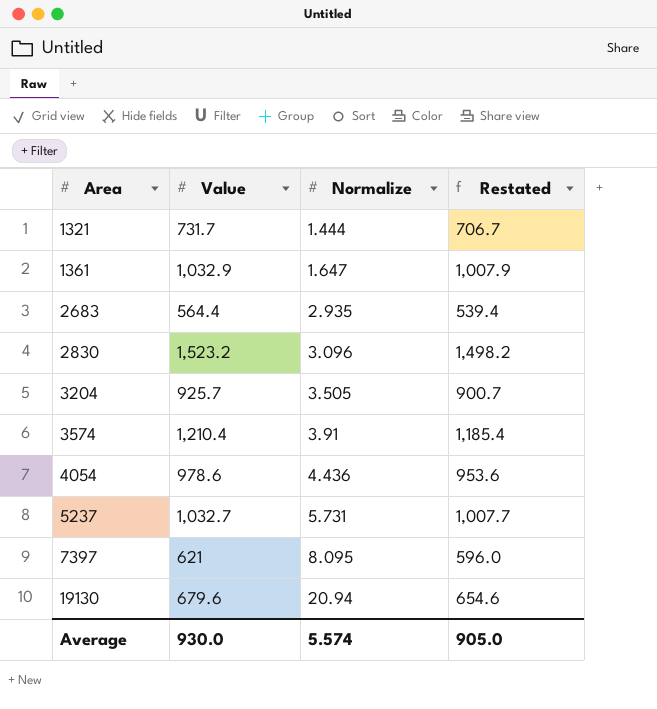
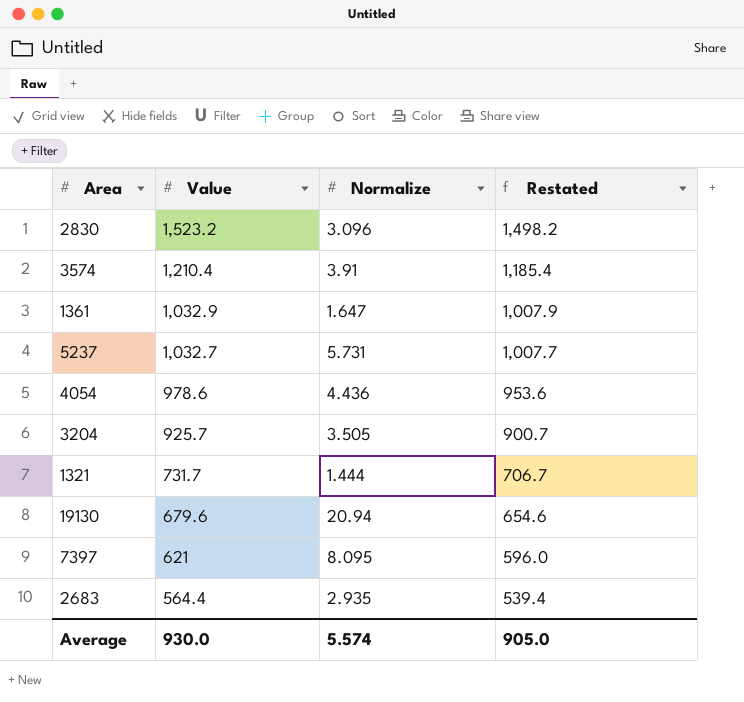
row order: Area ascending -> Value descending

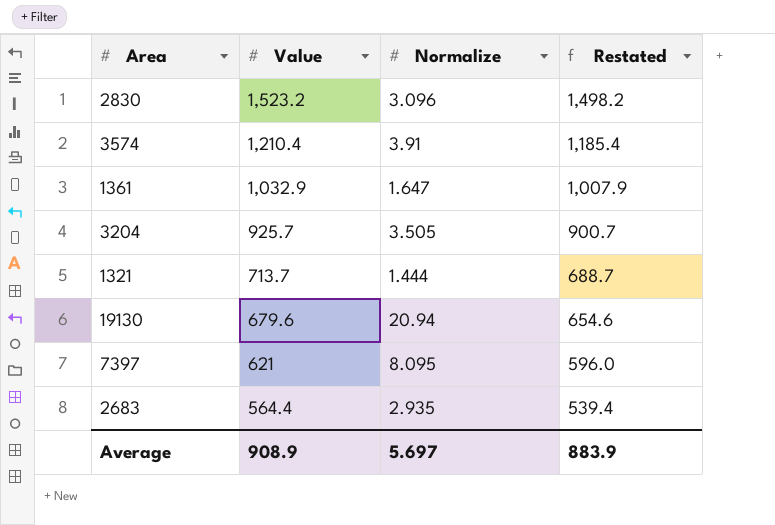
row 5237: 1,032.7 | 5.731 | 1,007.7 -> none
row 4054: 978.6 | 4.436 | 953.6 -> none
1321 | Value: 731.7 -> 713.7
1321 | Restated: 706.7 -> 688.7
Average | Value: 930.0 -> 908.9
Average | Normalize: 5.574 -> 5.697
Average | Restated: 905.0 -> 883.9

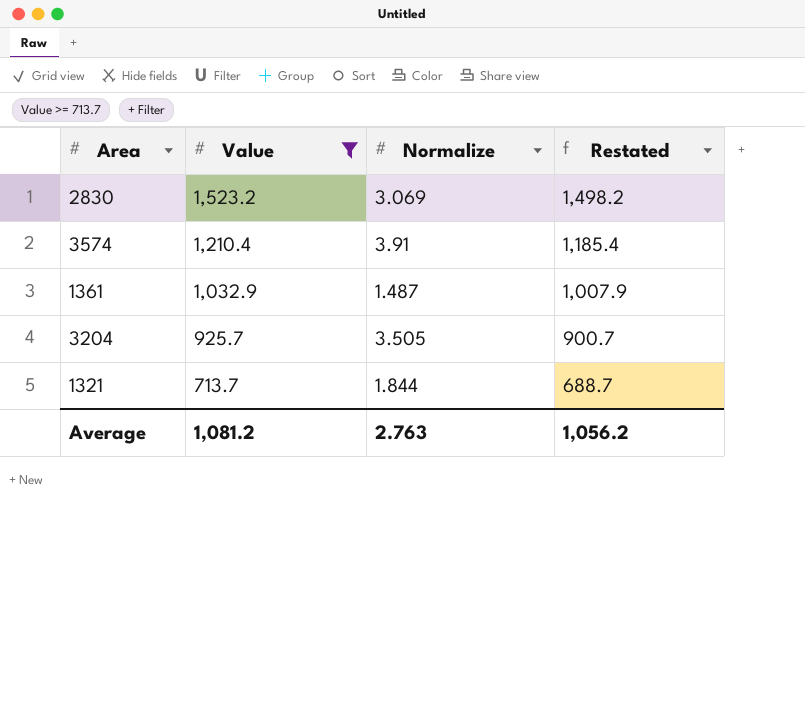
filter: none -> Value >= 713.7
2830 | Normalize: 3.096 -> 3.069
1361 | Normalize: 1.647 -> 1.487
1321 | Normalize: 1.444 -> 1.844
Average | Value: 908.9 -> 1,081.2
Average | Normalize: 5.697 -> 2.763
Average | Restated: 883.9 -> 1,056.2

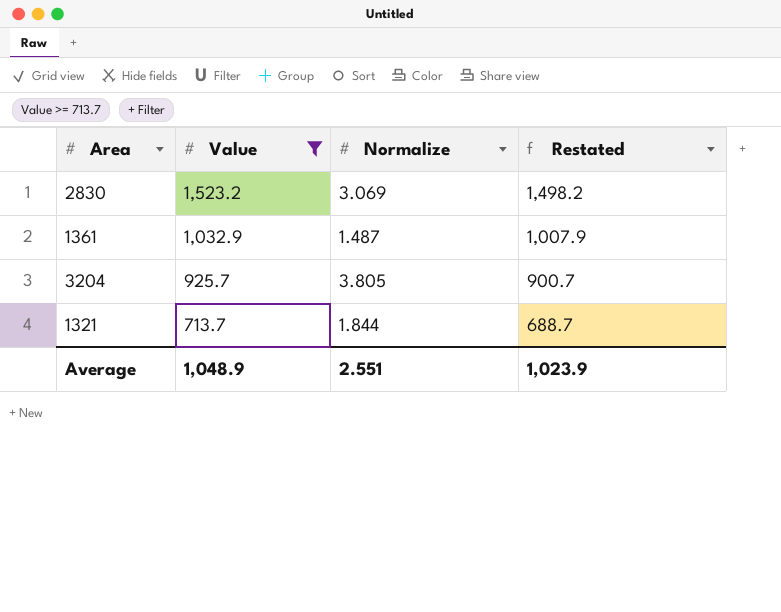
row 3574: 1,210.4 | 3.91 | 1,185.4 -> none
3204 | Normalize: 3.505 -> 3.805
Average | Value: 1,081.2 -> 1,048.9
Average | Normalize: 2.763 -> 2.551
Average | Restated: 1,056.2 -> 1,023.9

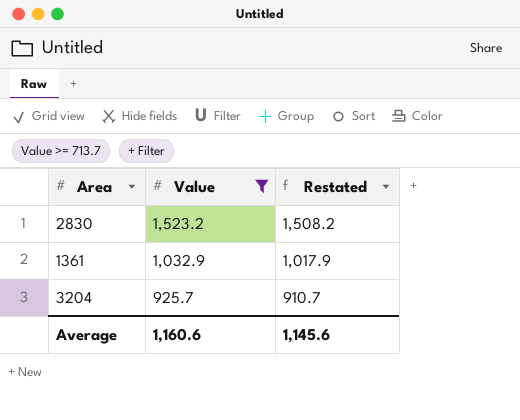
column Normalize | position: 3 -> none
column Restated | formula: [Value] - 25 -> [Value] - 15
row 1321: 713.7 | 1.844 | 688.7 -> none
Average | Value: 1,048.9 -> 1,160.6
Average | Restated: 1,023.9 -> 1,145.6

